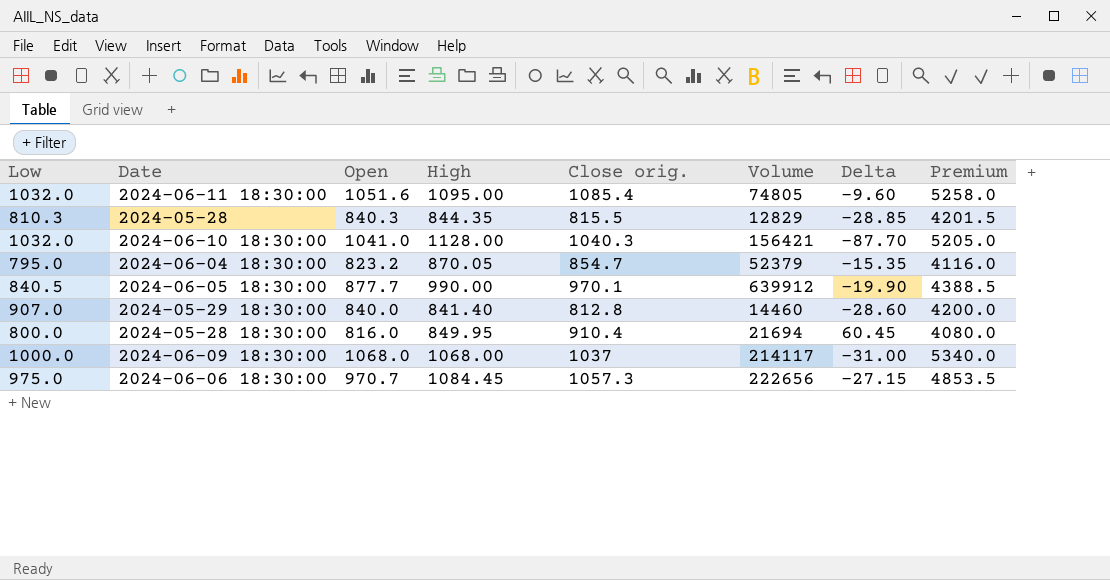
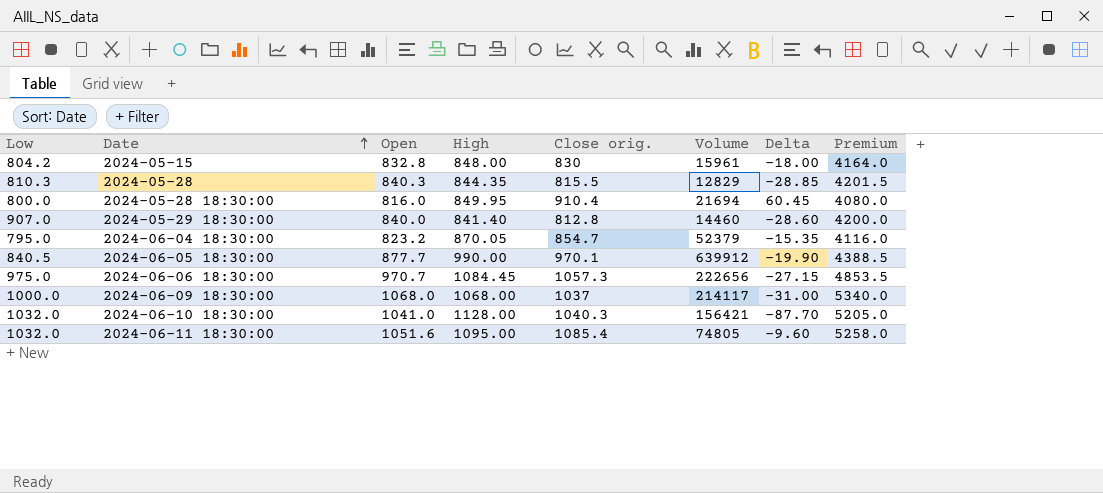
row order: none -> Date ascending
row 2024-05-15: none -> 804.2 | 832.8 | 848.00 | 830 | 15961 | -18.00 | 4164.0

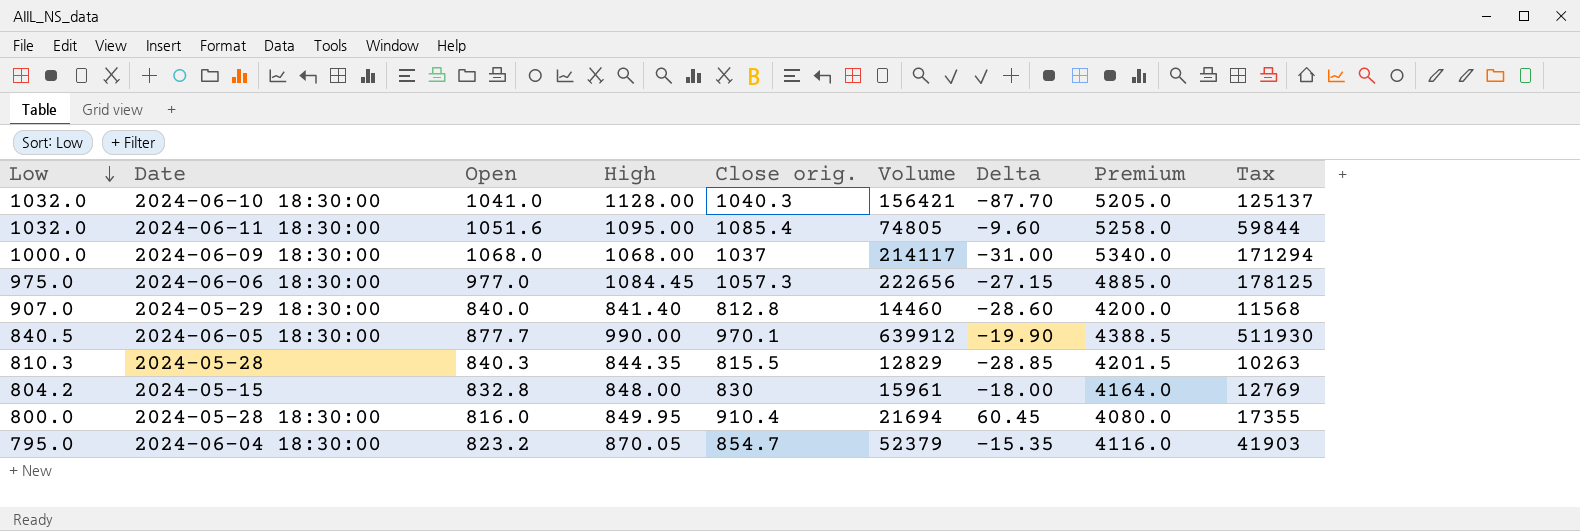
row order: Date ascending -> Low descending
column Tax | formula: none -> [Volume] * 0.8
2024-06-06 18:30:00 | Open: 970.7 -> 977.0
2024-06-06 18:30:00 | Premium: 4853.5 -> 4885.0

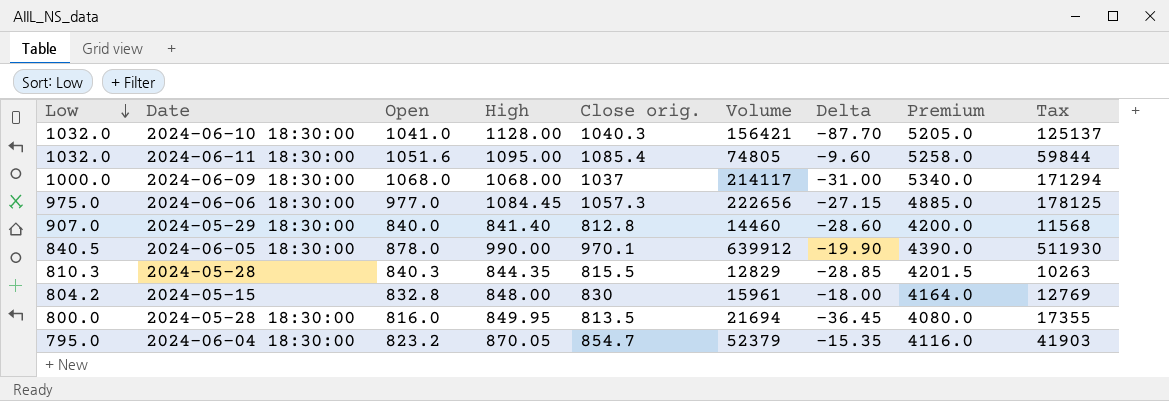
2024-06-05 18:30:00 | Open: 877.7 -> 878.0
2024-06-05 18:30:00 | Premium: 4388.5 -> 4390.0
2024-05-28 18:30:00 | Close orig.: 910.4 -> 813.5
2024-05-28 18:30:00 | Delta: 60.45 -> -36.45

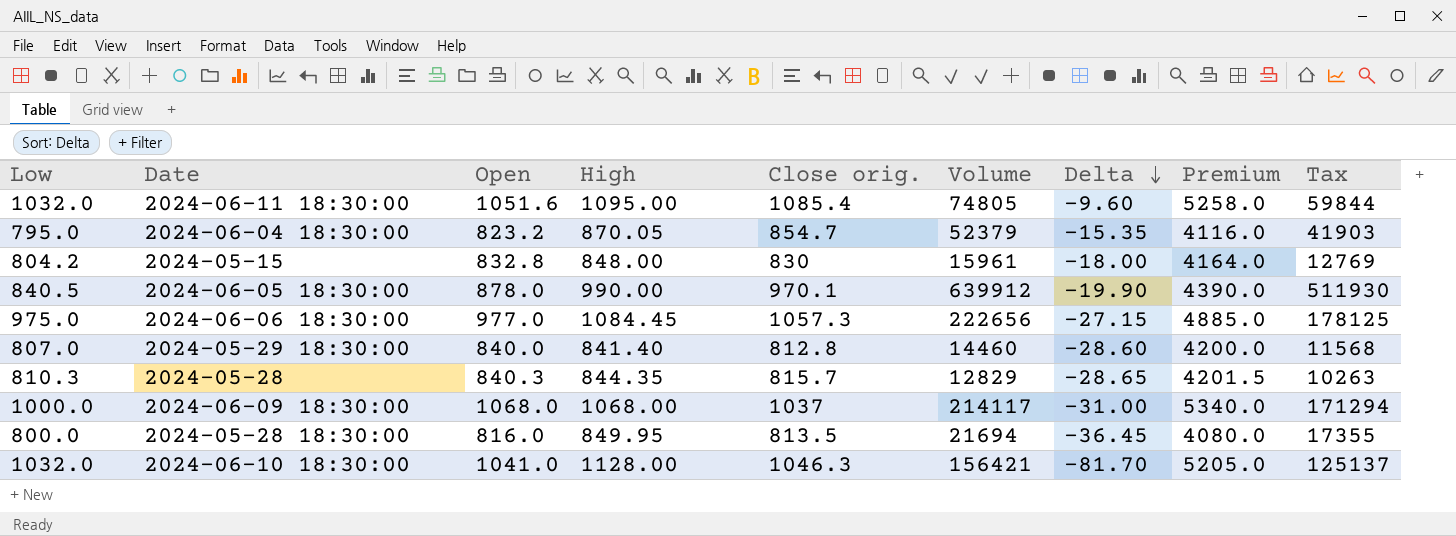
row order: Low descending -> Delta descending
2024-05-29 18:30:00 | Low: 907.0 -> 807.0
2024-05-28 | Close orig.: 815.5 -> 815.7
2024-05-28 | Delta: -28.85 -> -28.65
2024-06-10 18:30:00 | Close orig.: 1040.3 -> 1046.3
2024-06-10 18:30:00 | Delta: -87.70 -> -81.70

